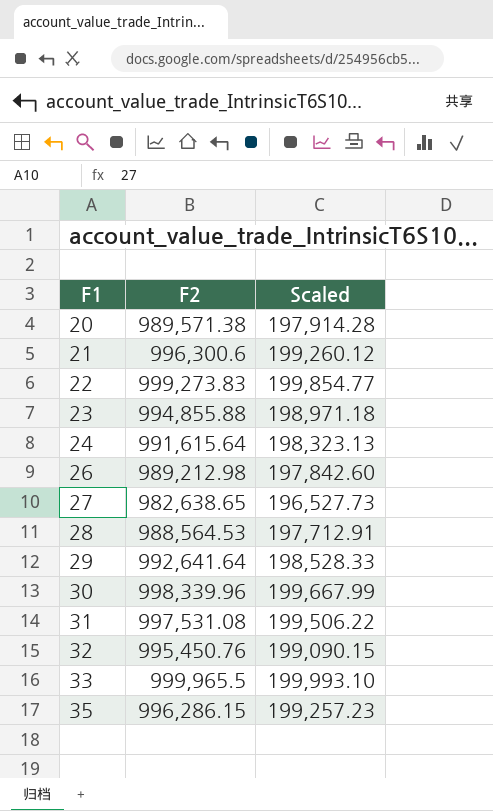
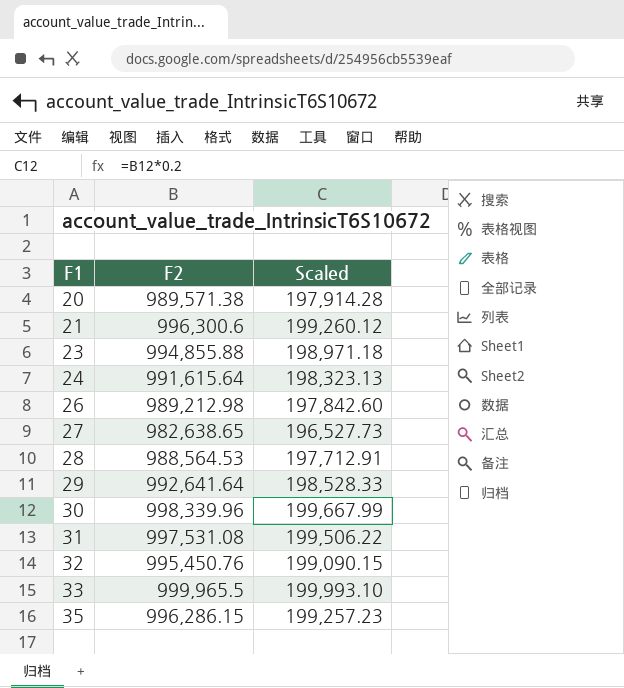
row 22: 999,273.83 | 199,854.77 -> none

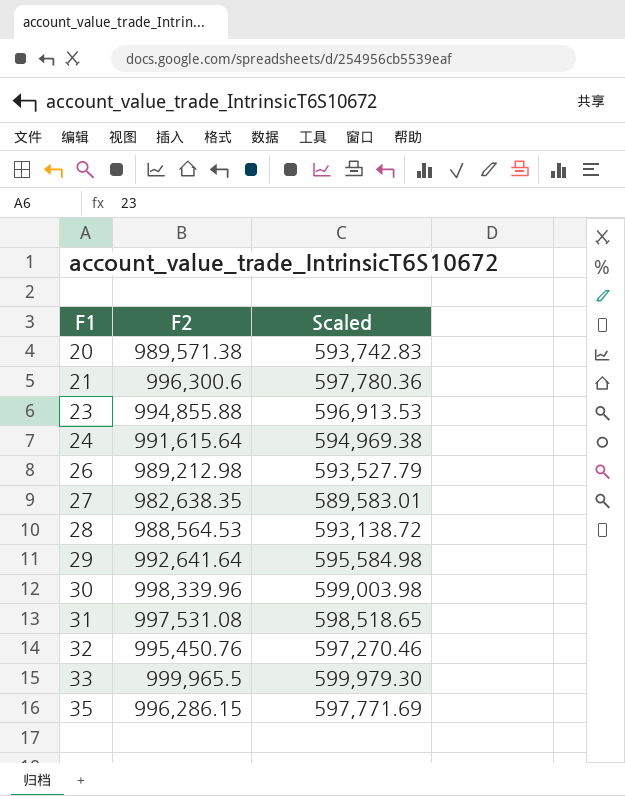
column Scaled | formula: [F2] * 0.2 -> [F2] * 0.6
27 | F2: 982,638.65 -> 982,638.35

